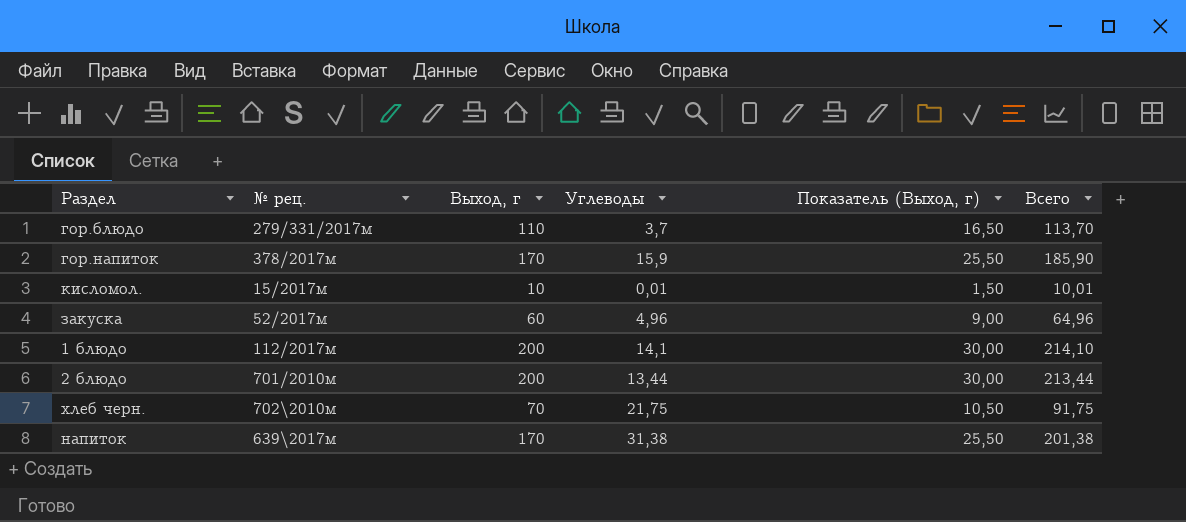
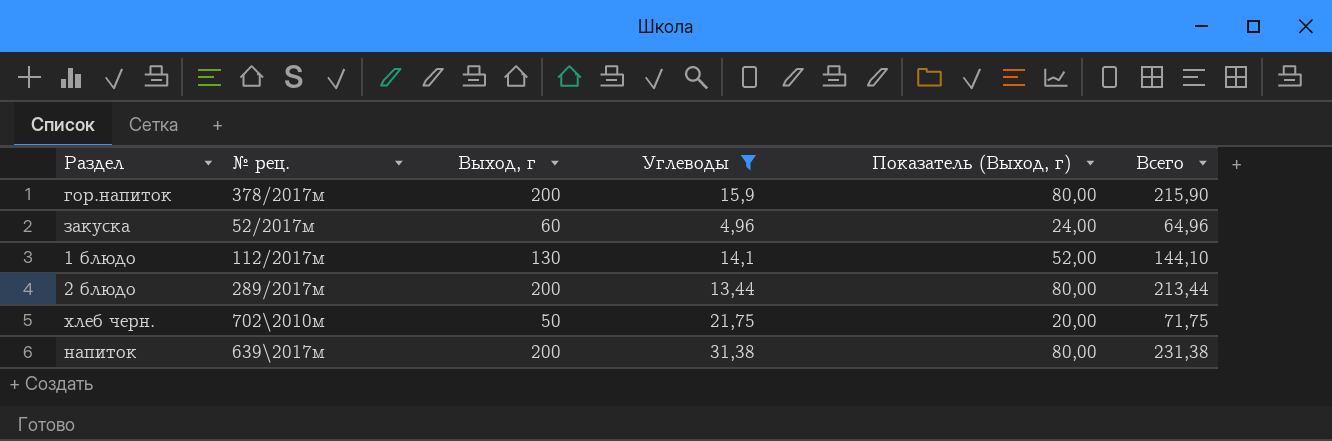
filter: none -> Углеводы >= 4,96
column Показатель (Выход, г) | formula: [Выход, г] * 0,15 -> [Выход, г] * 0,4
гор.напиток | Выход, г: 170 -> 200
гор.напиток | Всего: 185,90 -> 215,90
1 блюдо | Выход, г: 200 -> 130
1 блюдо | Всего: 214,10 -> 144,10
2 блюдо | № рец.: 701/2010м -> 289/2017м
хлеб черн. | Выход, г: 70 -> 50
хлеб черн. | Всего: 91,75 -> 71,75
напиток | Выход, г: 170 -> 200
напиток | Всего: 201,38 -> 231,38

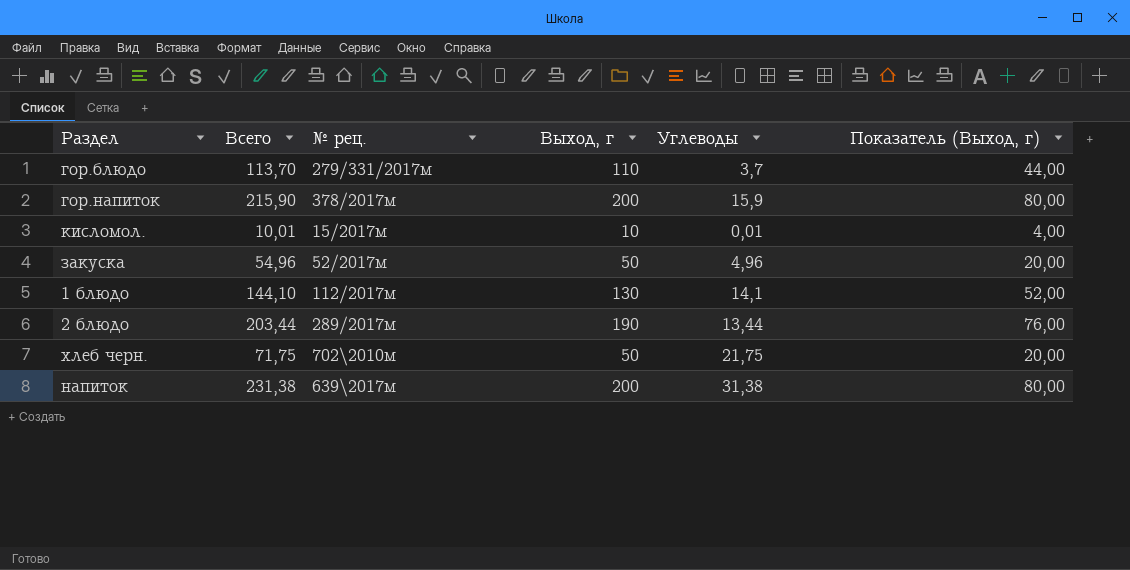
filter: Углеводы >= 4,96 -> none
column Всего | position: 6 -> 2
закуска | Всего: 64,96 -> 54,96
закуска | Выход, г: 60 -> 50
закуска | Показатель (Выход, г): 24,00 -> 20,00
2 блюдо | Всего: 213,44 -> 203,44
2 блюдо | Выход, г: 200 -> 190
2 блюдо | Показатель (Выход, г): 80,00 -> 76,00

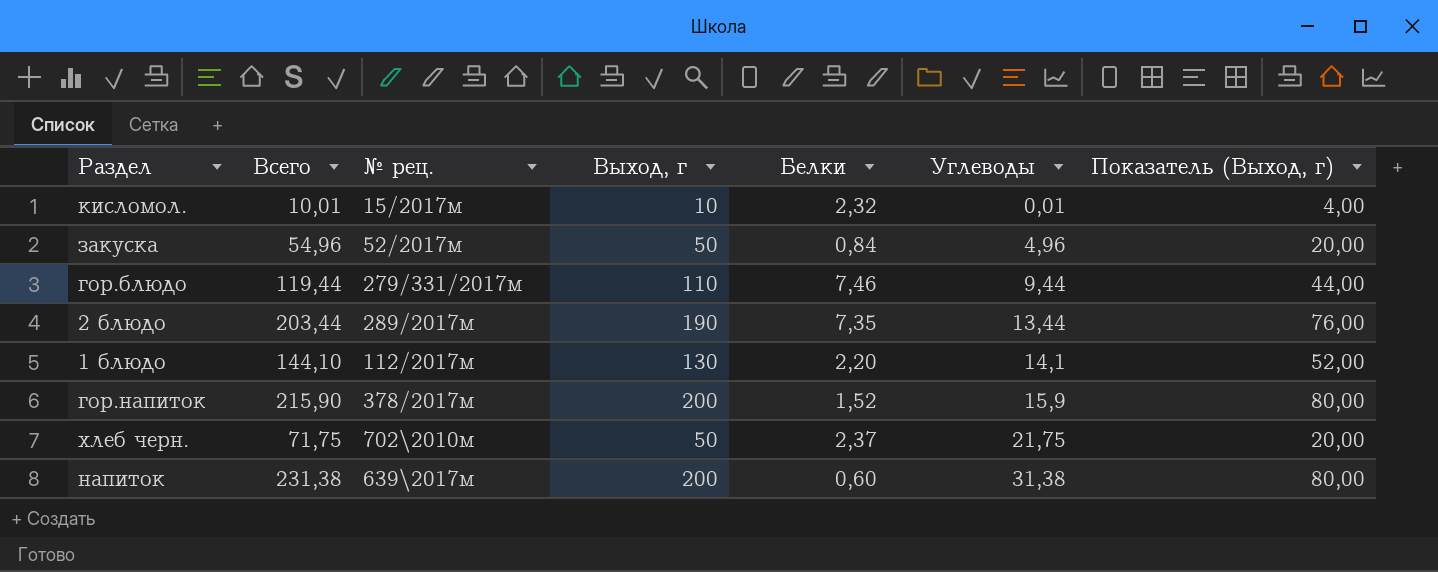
row order: none -> Углеводы ascending
column Белки | position: none -> 5
гор.блюдо | Всего: 113,70 -> 119,44
гор.блюдо | Углеводы: 3,7 -> 9,44

